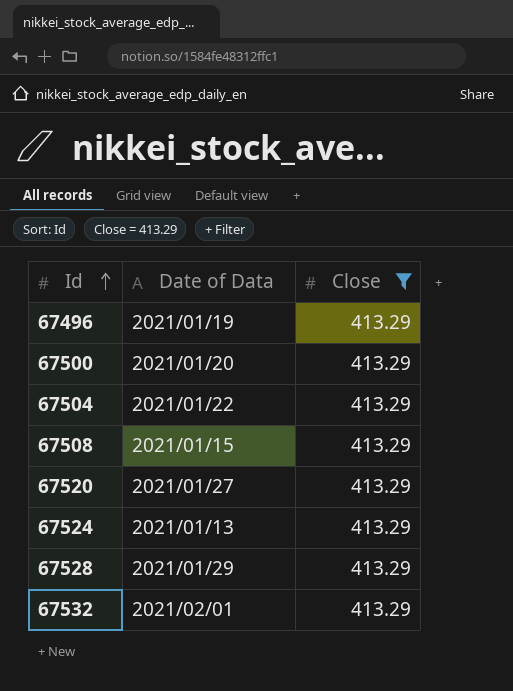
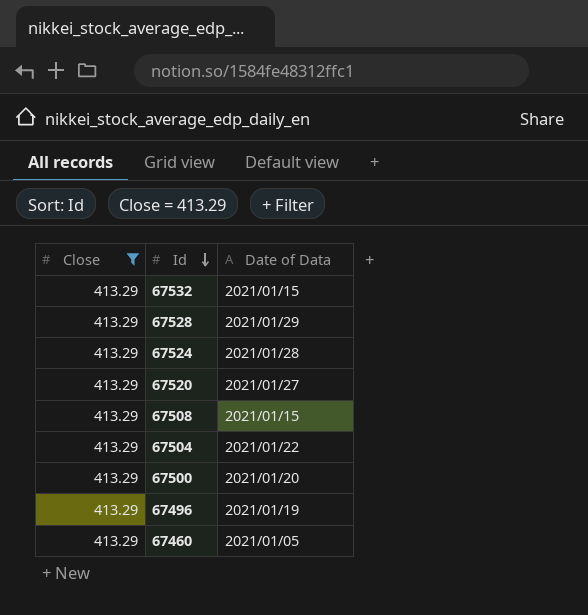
row order: Id ascending -> Id descending
column Close | position: 3 -> 1
67532 | Date of Data: 2021/02/01 -> 2021/01/15
67524 | Date of Data: 2021/01/13 -> 2021/01/28
row 67460: none -> 413.29 | 2021/01/05

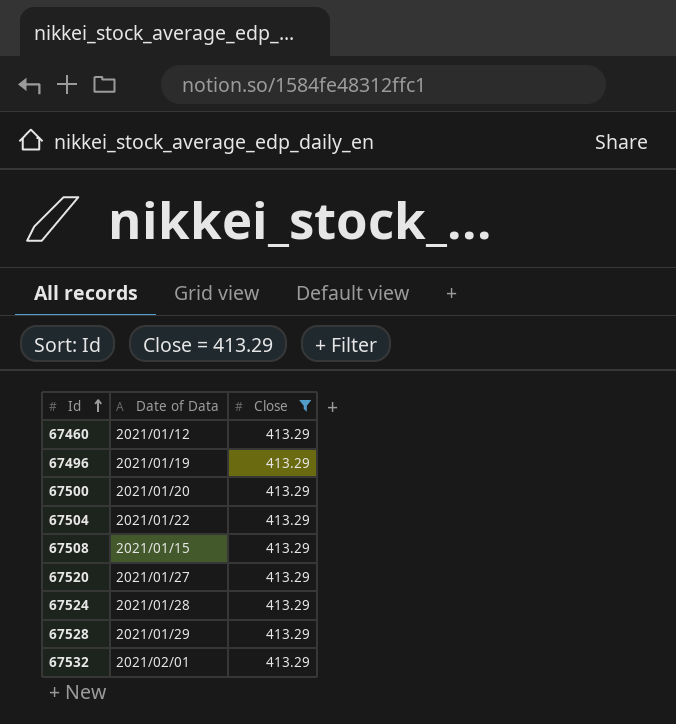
row order: Id descending -> Id ascending
column Close | position: 1 -> 3
67460 | Date of Data: 2021/01/05 -> 2021/01/12
67532 | Date of Data: 2021/01/15 -> 2021/02/01

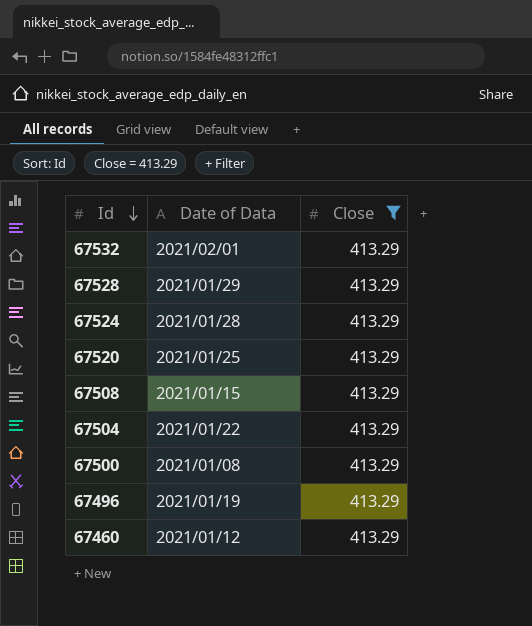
row order: Id ascending -> Id descending
67520 | Date of Data: 2021/01/27 -> 2021/01/25
67500 | Date of Data: 2021/01/20 -> 2021/01/08

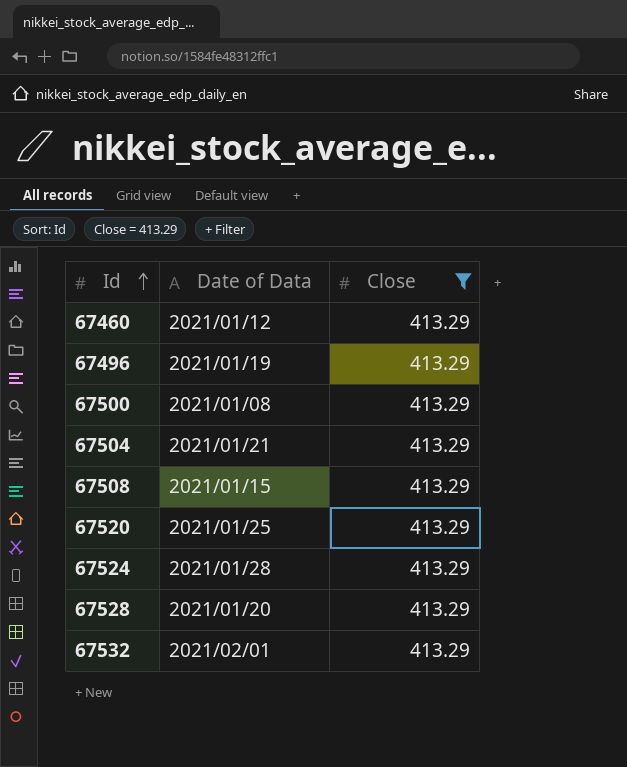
row order: Id descending -> Id ascending
67504 | Date of Data: 2021/01/22 -> 2021/01/21
67528 | Date of Data: 2021/01/29 -> 2021/01/20

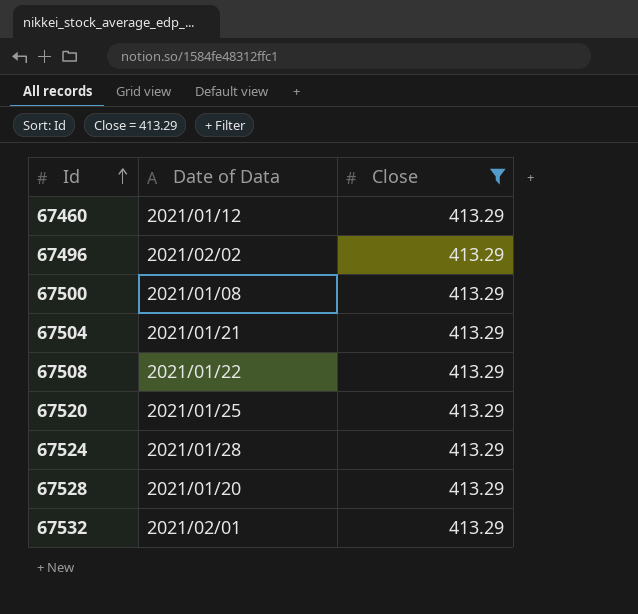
67496 | Date of Data: 2021/01/19 -> 2021/02/02
67508 | Date of Data: 2021/01/15 -> 2021/01/22

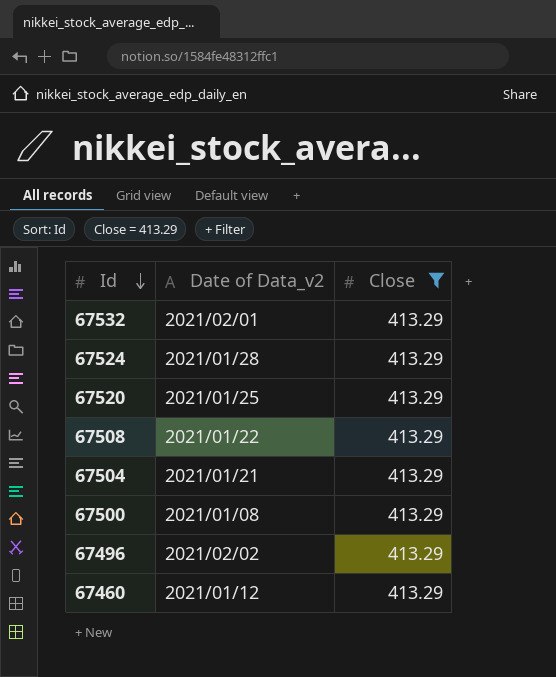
row order: Id ascending -> Id descending
column name: Date of Data -> Date of Data_v2
row 67528: 2021/01/20 | 413.29 -> none

